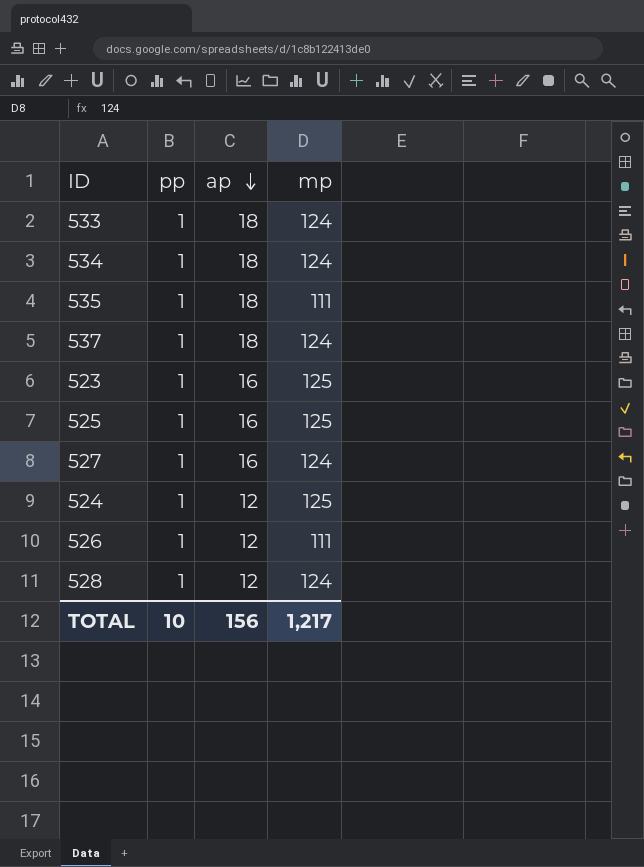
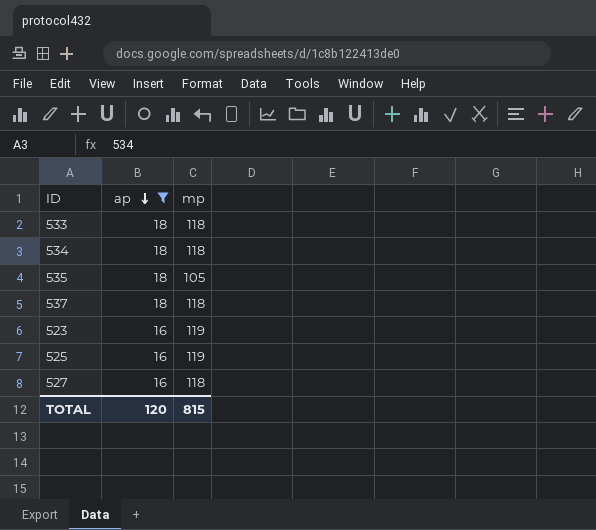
filter: none -> ap != 12
column pp | position: 2 -> none
533 | mp: 124 -> 118
534 | mp: 124 -> 118
535 | mp: 111 -> 105
537 | mp: 124 -> 118
523 | mp: 125 -> 119
525 | mp: 125 -> 119
527 | mp: 124 -> 118
TOTAL | ap: 156 -> 120
TOTAL | mp: 1,217 -> 815

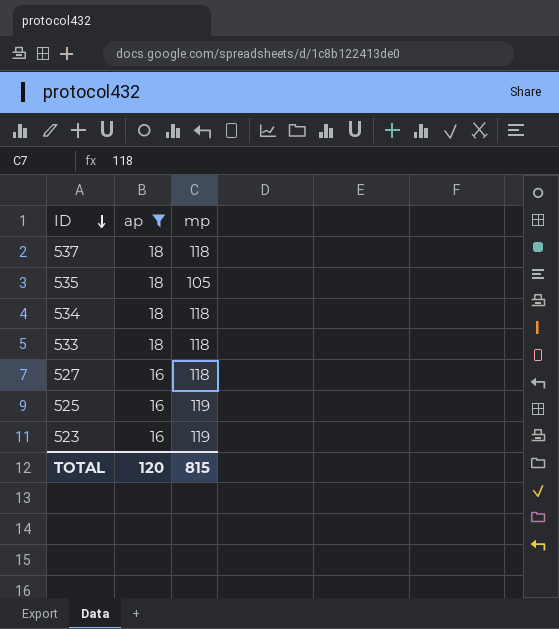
row order: ap descending -> ID descending

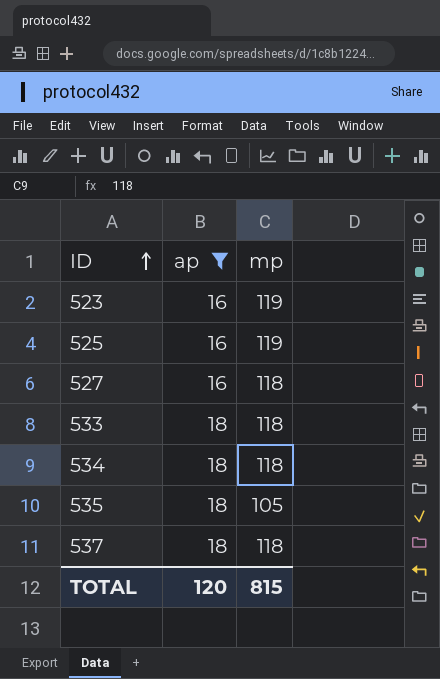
row order: ID descending -> ID ascending

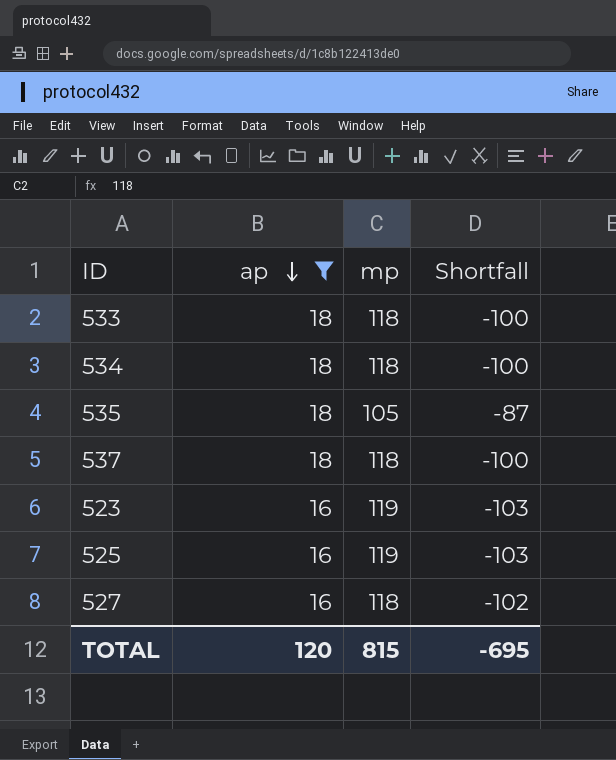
row order: ID ascending -> ap descending
column Shortfall | formula: none -> [ap] - [mp]

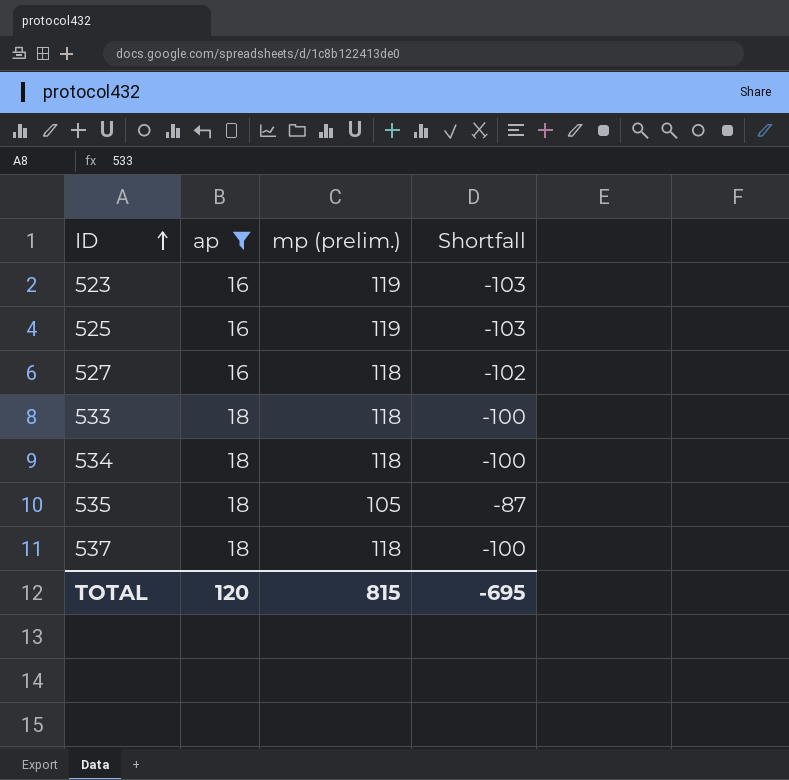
row order: ap descending -> ID ascending
column name: mp -> mp (prelim.)

